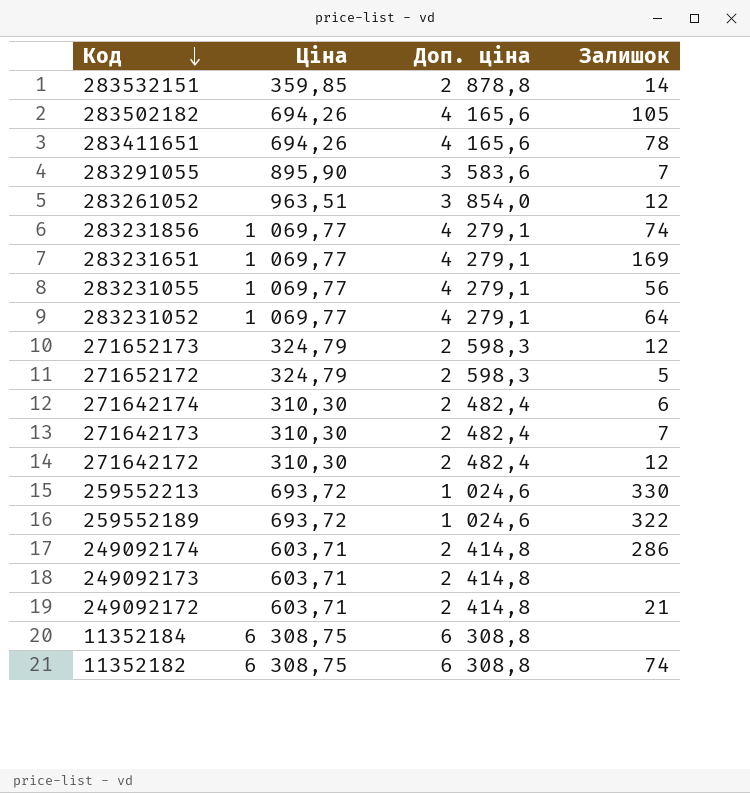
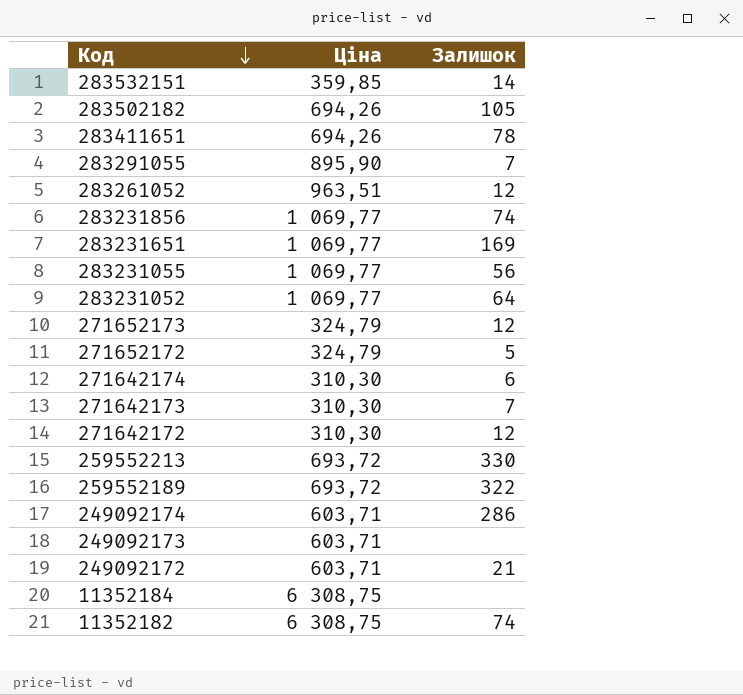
column Доп. ціна | position: 3 -> none

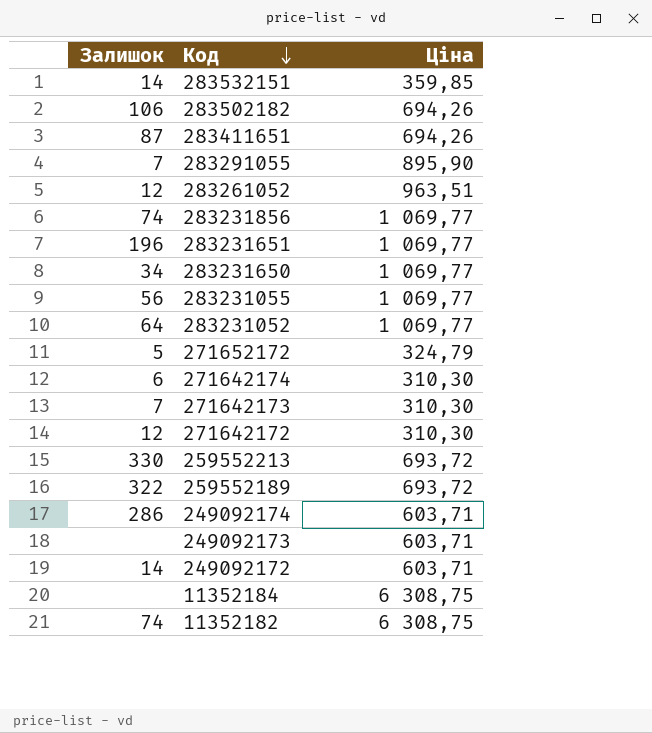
column Залишок | position: 3 -> 1
row 271652173: 324,79 | 12 -> none
283502182 | Залишок: 105 -> 106
283411651 | Залишок: 78 -> 87
283231651 | Залишок: 169 -> 196
row 283231650: none -> 34 | 1 069,77
249092172 | Залишок: 21 -> 14

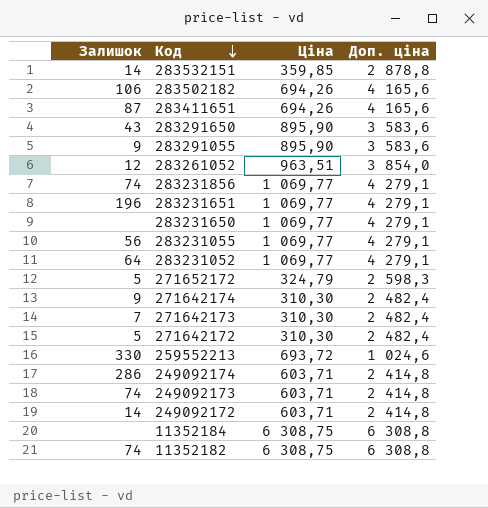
column Доп. ціна | position: none -> 4
row 259552189: 322 | 693,72 -> none
row 283291650: none -> 43 | 895,90 | 3 583,6
283291055 | Залишок: 7 -> 9
283231650 | Залишок: 34 -> none
271642174 | Залишок: 6 -> 9
271642172 | Залишок: 12 -> 5
249092173 | Залишок: none -> 74

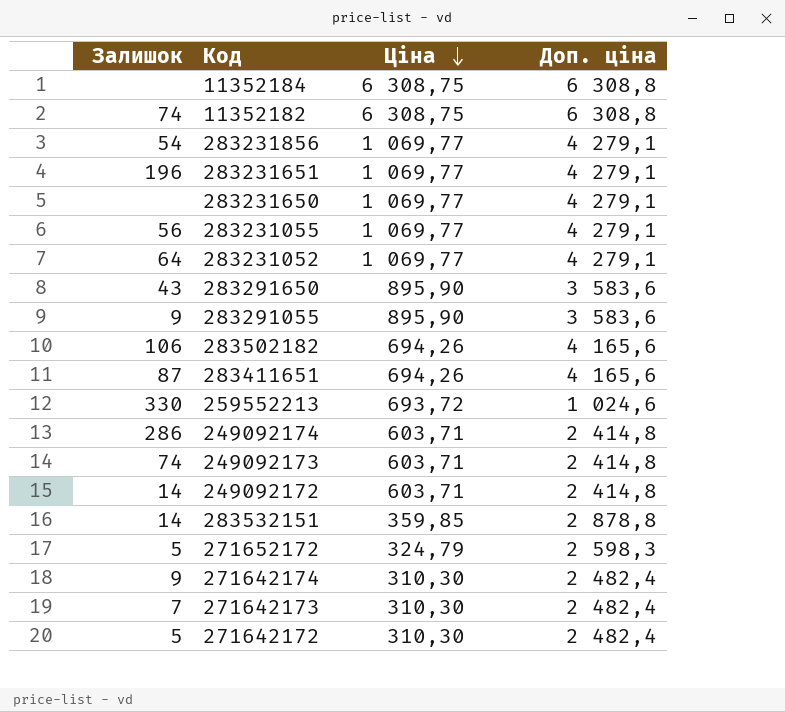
row order: Код descending -> Ціна descending
row 283261052: 12 | 963,51 | 3 854,0 -> none
283231856 | Залишок: 74 -> 54

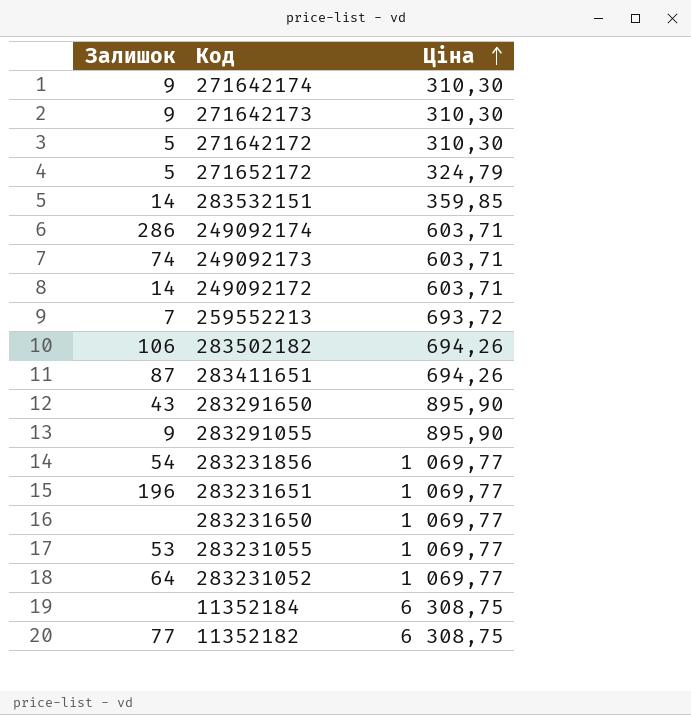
row order: Ціна descending -> Ціна ascending
column Доп. ціна | position: 4 -> none
271642173 | Залишок: 7 -> 9
259552213 | Залишок: 330 -> 7
283231055 | Залишок: 56 -> 53
11352182 | Залишок: 74 -> 77

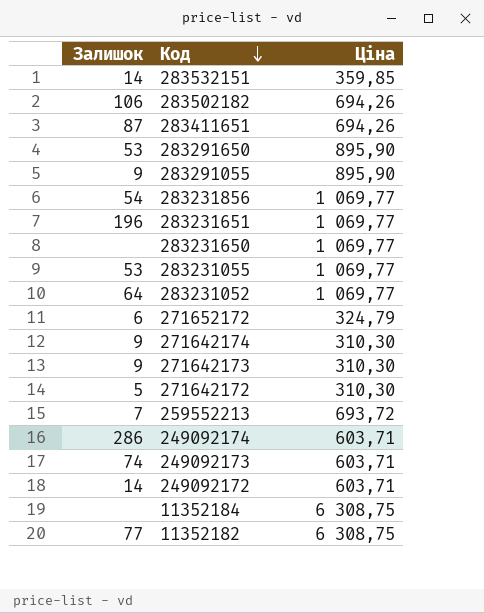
row order: Ціна ascending -> Код descending
283291650 | Залишок: 43 -> 53
271652172 | Залишок: 5 -> 6

